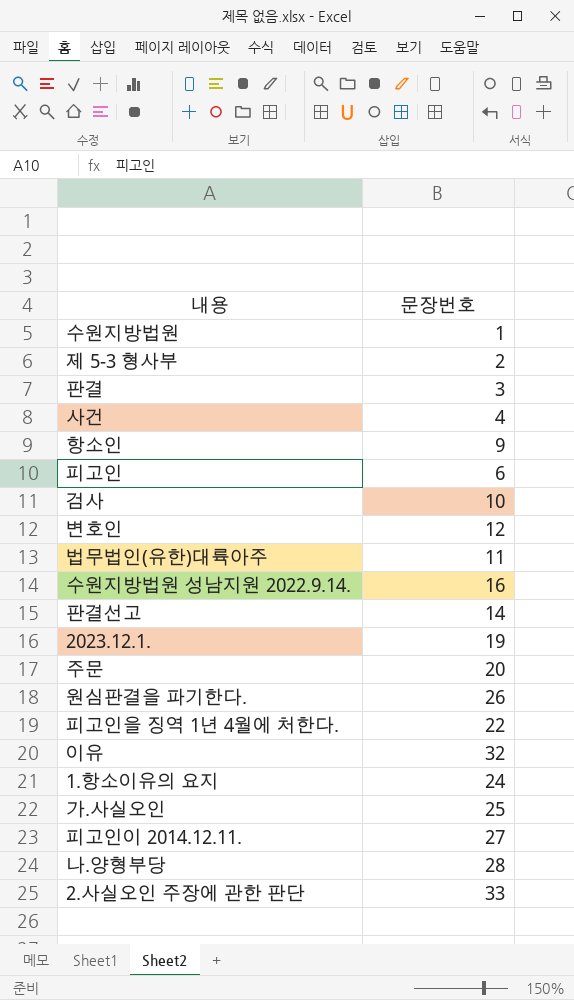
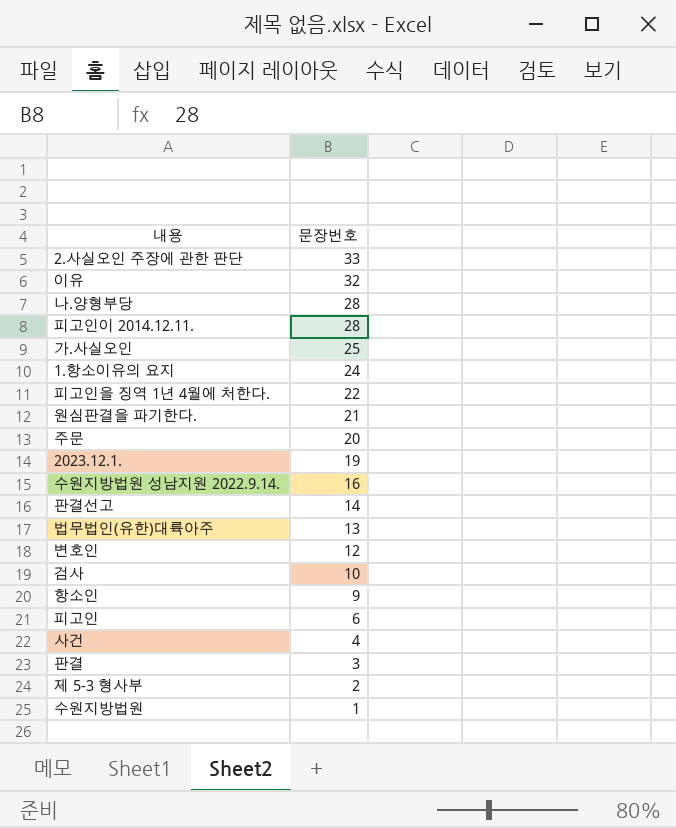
row order: none -> 문장번호 descending
피고인이 2014.12.11. | 문장번호: 27 -> 28
원심판결을 파기한다. | 문장번호: 26 -> 21
법무법인(유한)대륙아주 | 문장번호: 11 -> 13

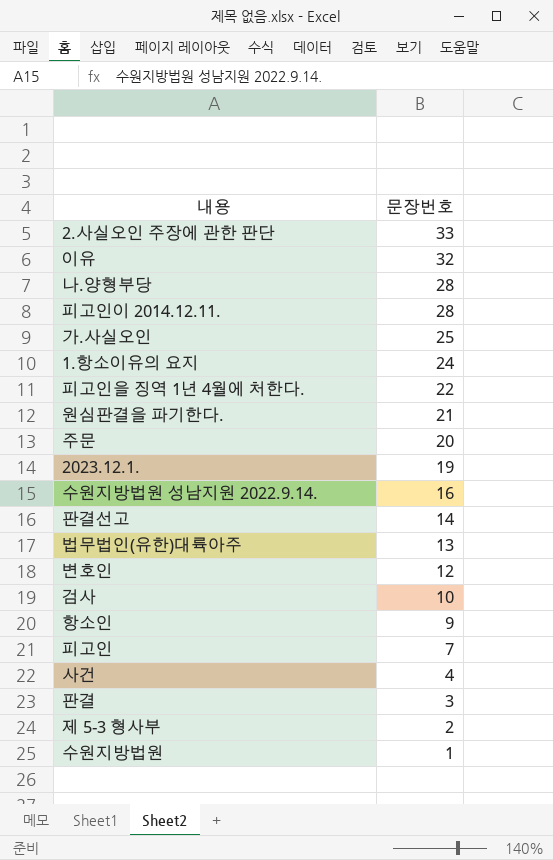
피고인 | 문장번호: 6 -> 7

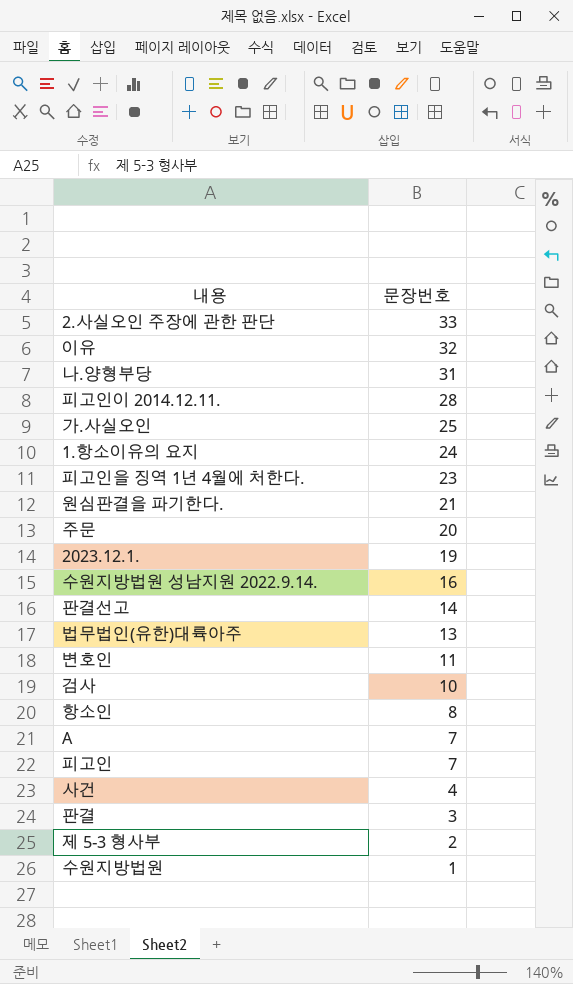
나.양형부당 | 문장번호: 28 -> 31
피고인을 징역 1년 4월에 처한다. | 문장번호: 22 -> 23
변호인 | 문장번호: 12 -> 11
항소인 | 문장번호: 9 -> 8
row A: none -> 7

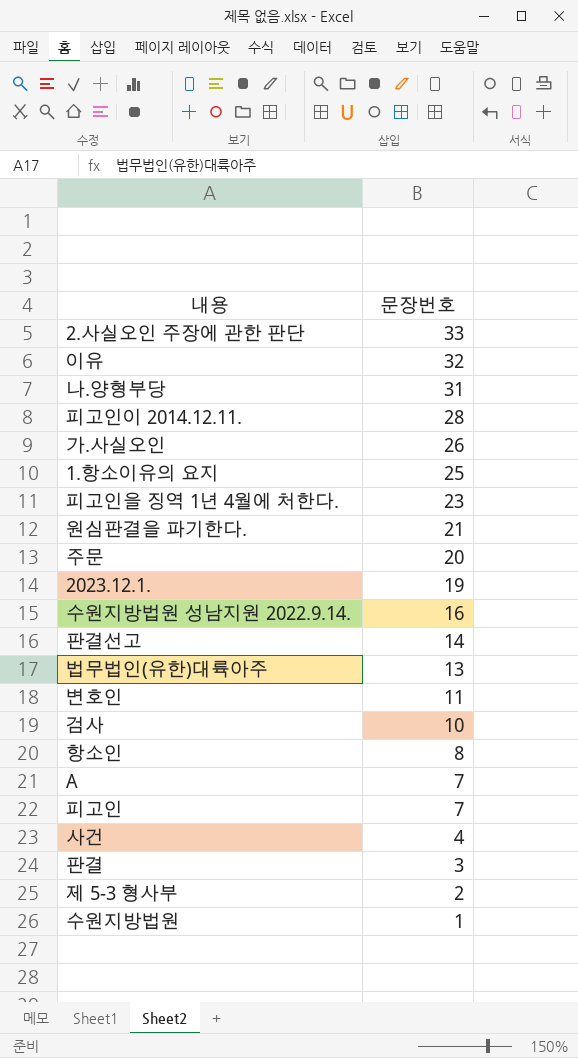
가.사실오인 | 문장번호: 25 -> 26
1.항소이유의 요지 | 문장번호: 24 -> 25

